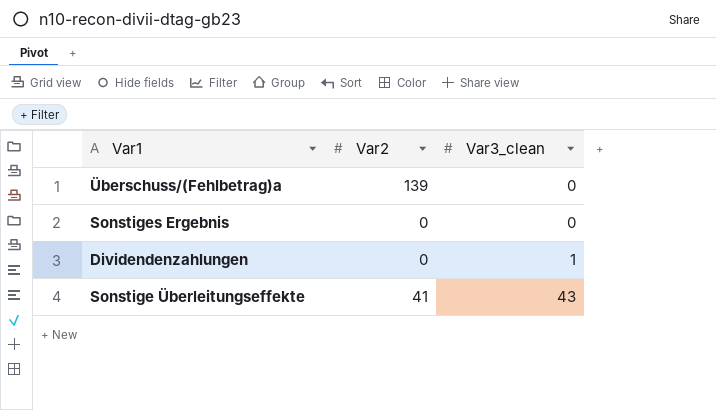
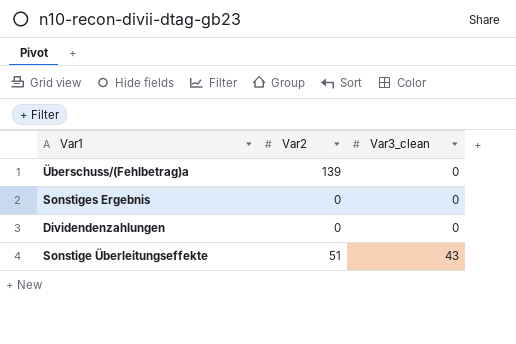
Dividendenzahlungen | Var3_clean: 1 -> 0
Sonstige Überleitungseffekte | Var2: 41 -> 51

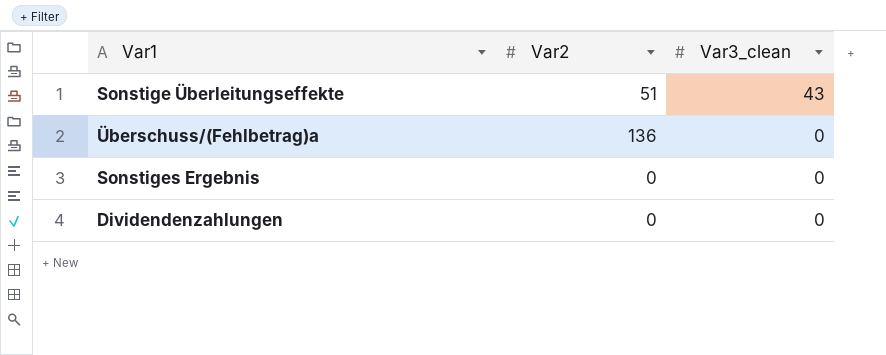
row order: Var3_clean ascending -> Var3_clean descending
Überschuss/(Fehlbetrag)a | Var2: 139 -> 136

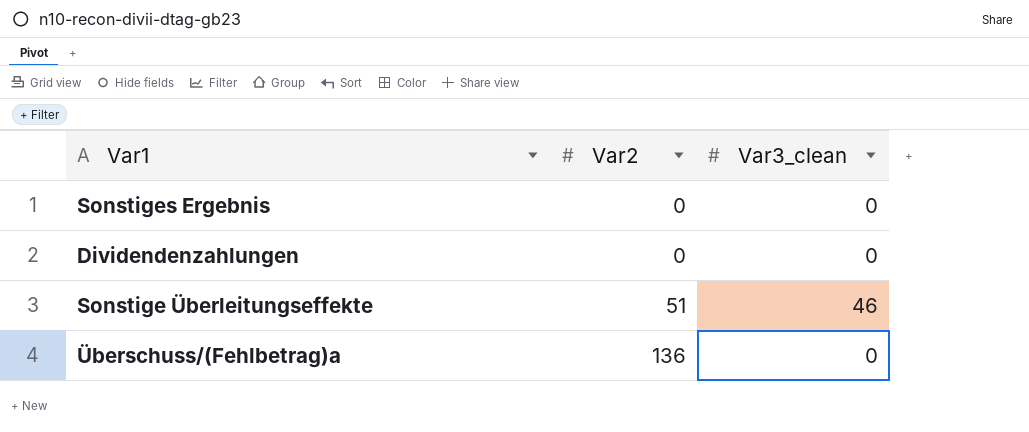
row order: Var3_clean descending -> Var2 ascending
Sonstige Überleitungseffekte | Var3_clean: 43 -> 46

